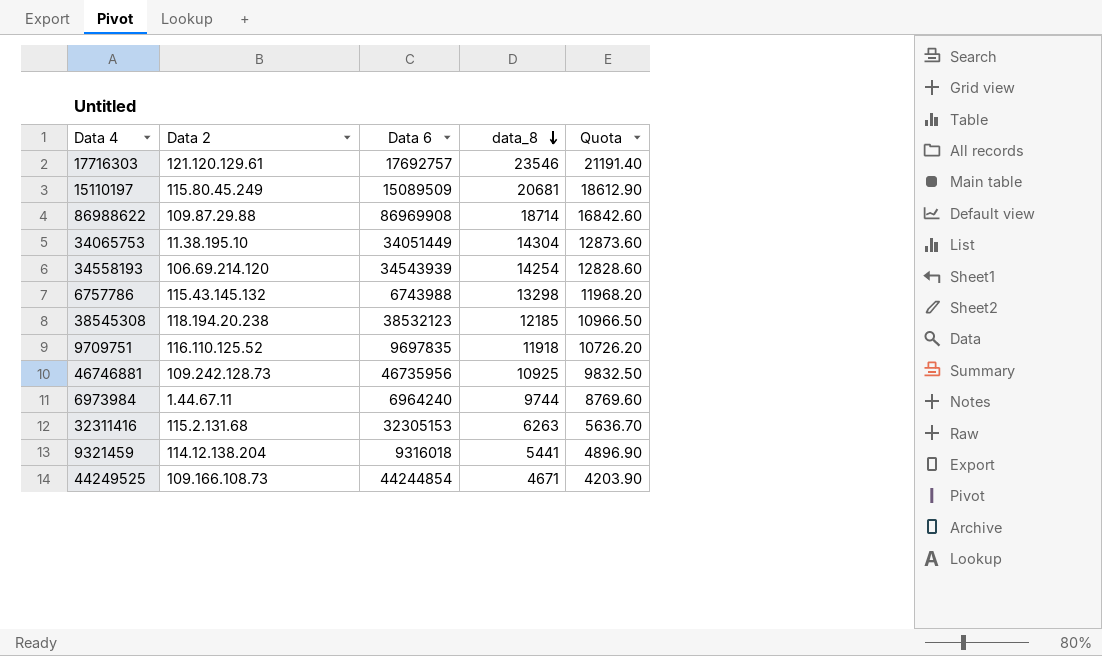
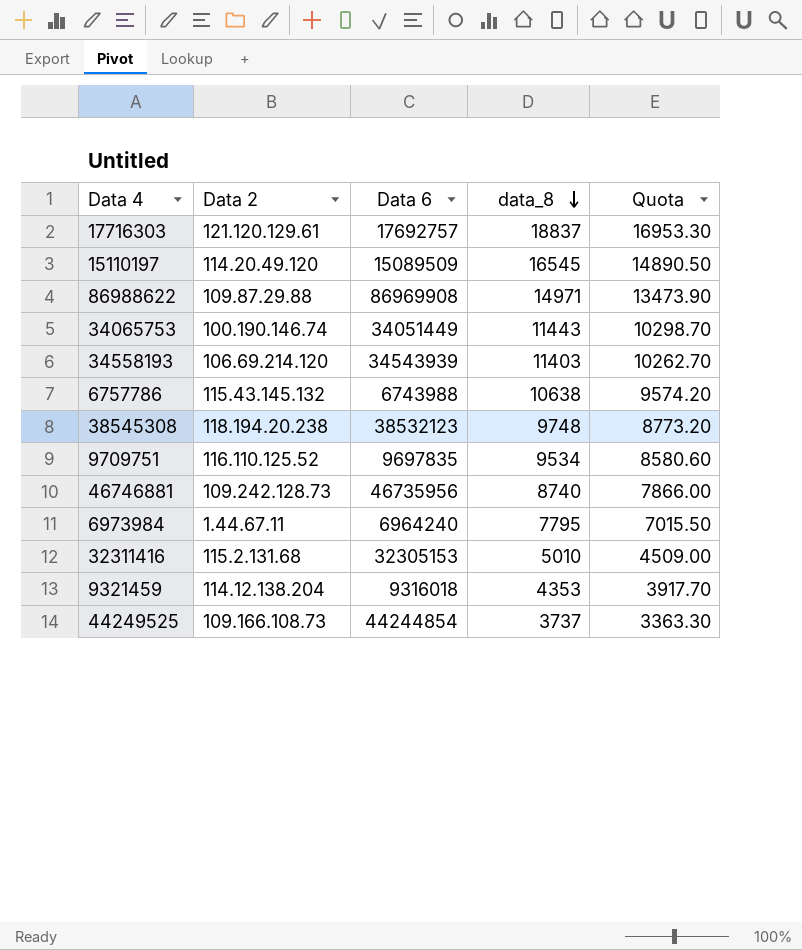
17716303 | data_8: 23546 -> 18837
17716303 | Quota: 21191.40 -> 16953.30
15110197 | Data 2: 115.80.45.249 -> 114.20.49.120
15110197 | data_8: 20681 -> 16545
15110197 | Quota: 18612.90 -> 14890.50
86988622 | data_8: 18714 -> 14971
86988622 | Quota: 16842.60 -> 13473.90
34065753 | Data 2: 11.38.195.10 -> 100.190.146.74
34065753 | data_8: 14304 -> 11443
34065753 | Quota: 12873.60 -> 10298.70
34558193 | data_8: 14254 -> 11403
34558193 | Quota: 12828.60 -> 10262.70
6757786 | data_8: 13298 -> 10638
6757786 | Quota: 11968.20 -> 9574.20
38545308 | data_8: 12185 -> 9748
38545308 | Quota: 10966.50 -> 8773.20
9709751 | data_8: 11918 -> 9534
9709751 | Quota: 10726.20 -> 8580.60
46746881 | data_8: 10925 -> 8740
46746881 | Quota: 9832.50 -> 7866.00
6973984 | data_8: 9744 -> 7795
6973984 | Quota: 8769.60 -> 7015.50
32311416 | data_8: 6263 -> 5010
32311416 | Quota: 5636.70 -> 4509.00
9321459 | data_8: 5441 -> 4353
9321459 | Quota: 4896.90 -> 3917.70
44249525 | data_8: 4671 -> 3737
44249525 | Quota: 4203.90 -> 3363.30

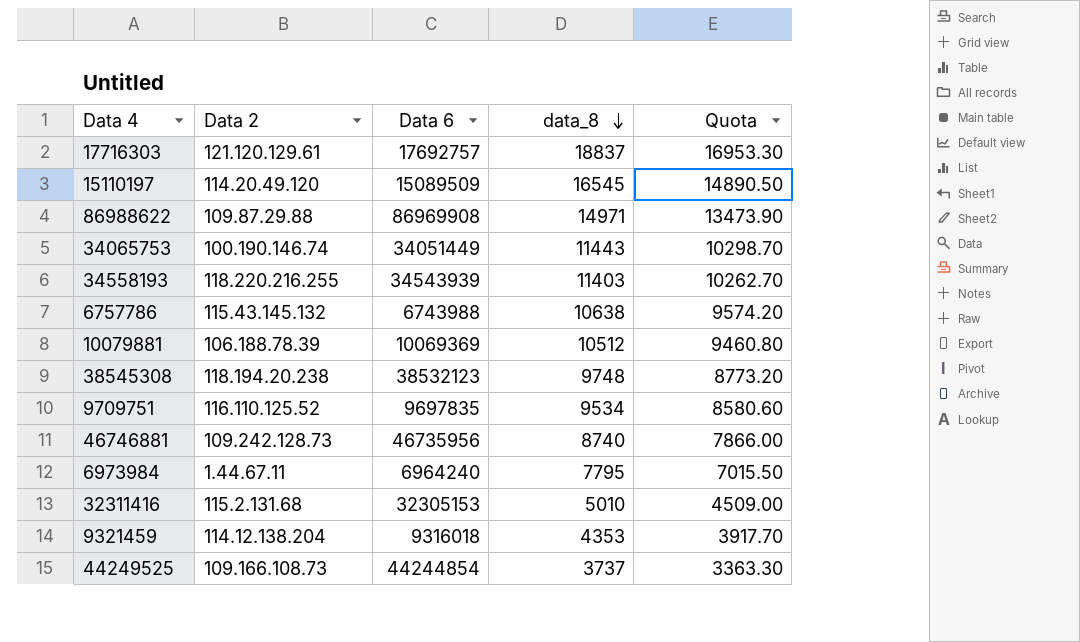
34558193 | Data 2: 106.69.214.120 -> 118.220.216.255
row 10079881: none -> 106.188.78.39 | 10069369 | 10512 | 9460.80

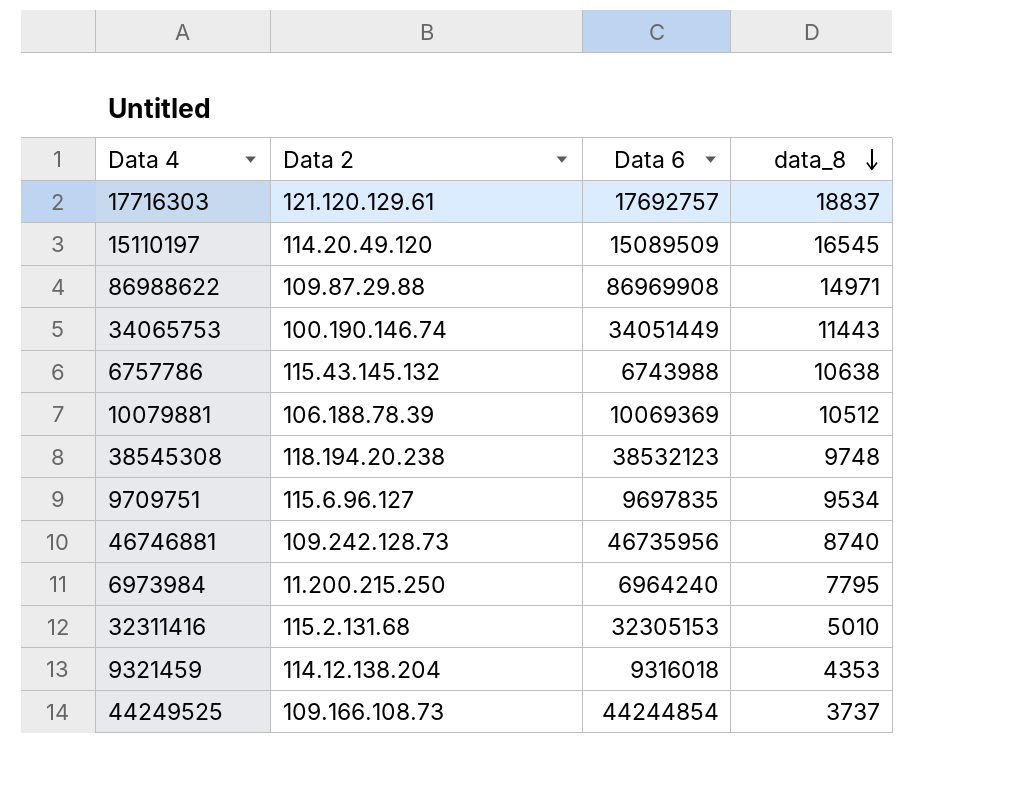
column Quota | formula: [data_8] * 0.9 -> none
row 34558193: 118.220.216.255 | 34543939 | 11403 | 10262.70 -> none
9709751 | Data 2: 116.110.125.52 -> 115.6.96.127
6973984 | Data 2: 1.44.67.11 -> 11.200.215.250

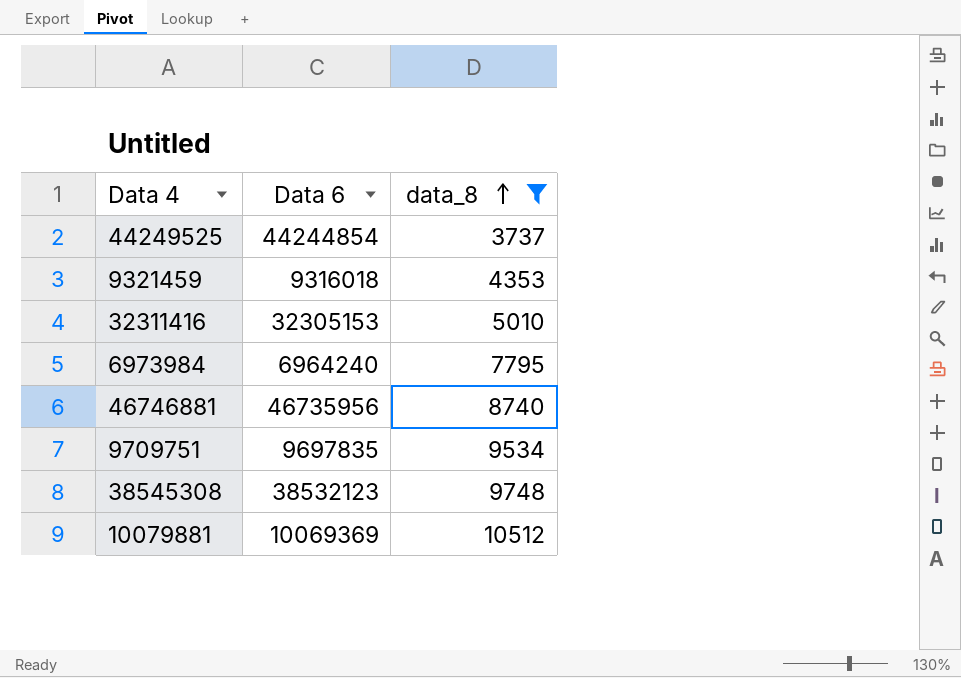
filter: none -> data_8 <= 10512
row order: data_8 descending -> data_8 ascending
column Data 2 | position: 2 -> none

